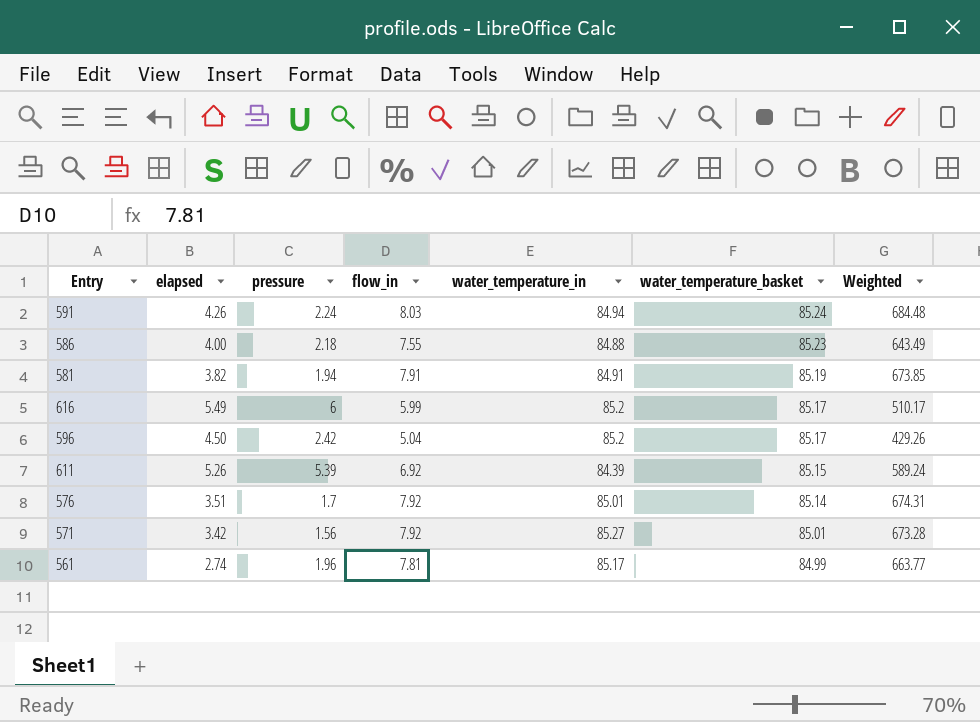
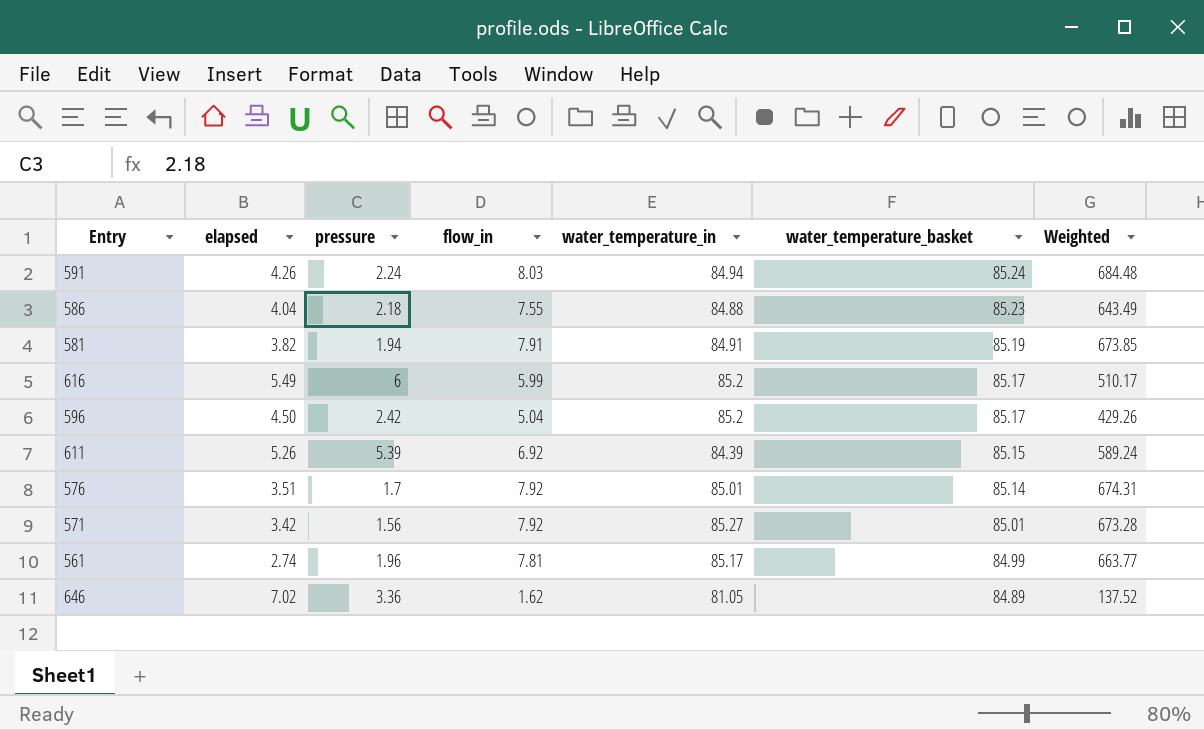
586 | elapsed: 4.00 -> 4.04
row 646: none -> 7.02 | 3.36 | 1.62 | 81.05 | 84.89 | 137.52

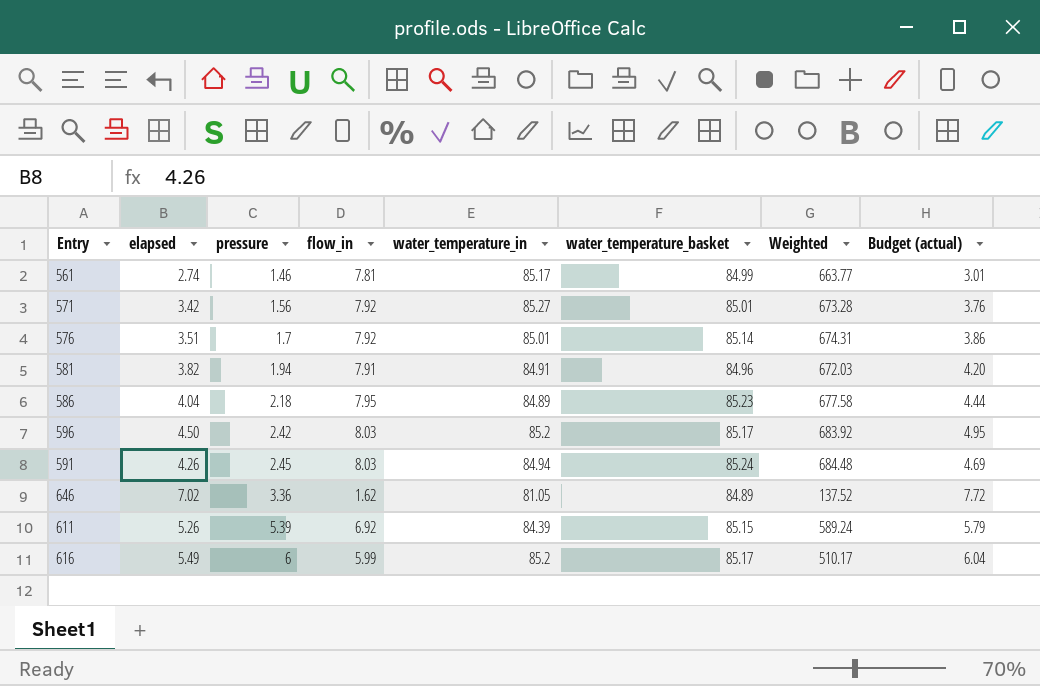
row order: water_temperature_basket descending -> pressure ascending
column Budget (actual) | formula: none -> [elapsed] * 1.1
561 | pressure: 1.96 -> 1.46
581 | water_temperature_basket: 85.19 -> 84.96
581 | Weighted: 673.85 -> 672.03
586 | flow_in: 7.55 -> 7.95
586 | water_temperature_in: 84.88 -> 84.89
586 | Weighted: 643.49 -> 677.58
596 | flow_in: 5.04 -> 8.03
596 | Weighted: 429.26 -> 683.92
591 | pressure: 2.24 -> 2.45

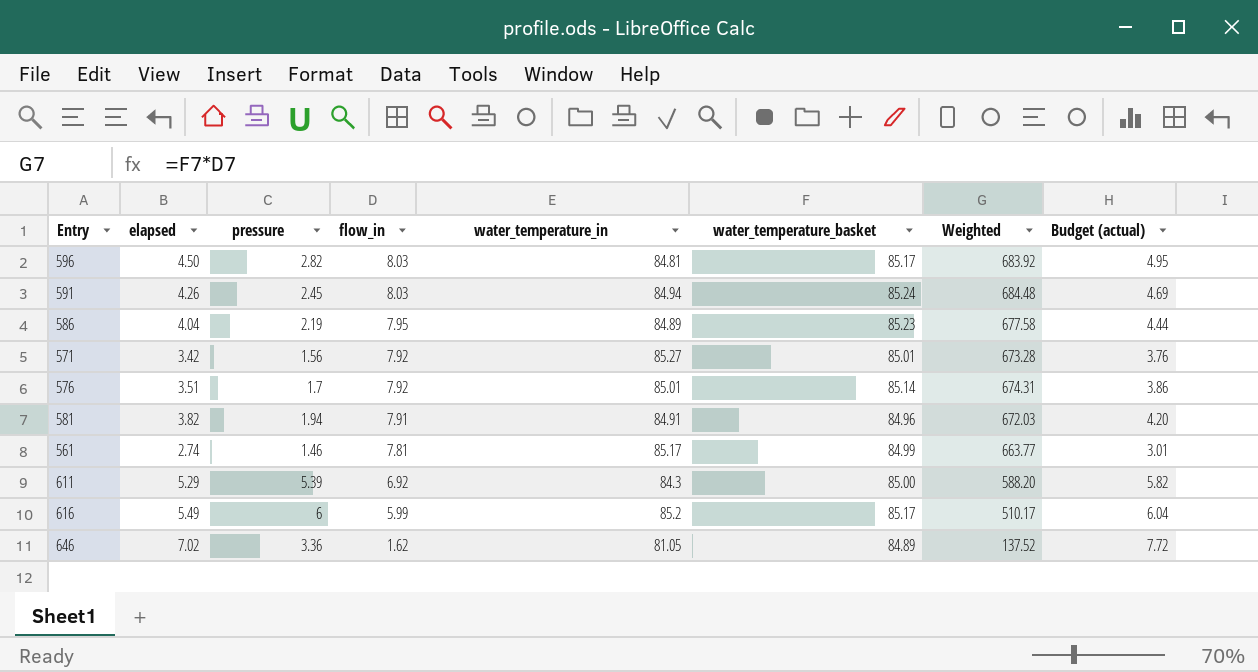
row order: pressure ascending -> flow_in descending
596 | pressure: 2.42 -> 2.82
596 | water_temperature_in: 85.2 -> 84.81
586 | pressure: 2.18 -> 2.19
611 | elapsed: 5.26 -> 5.29
611 | water_temperature_in: 84.39 -> 84.3
611 | water_temperature_basket: 85.15 -> 85.00
611 | Weighted: 589.24 -> 588.20
611 | Budget (actual): 5.79 -> 5.82

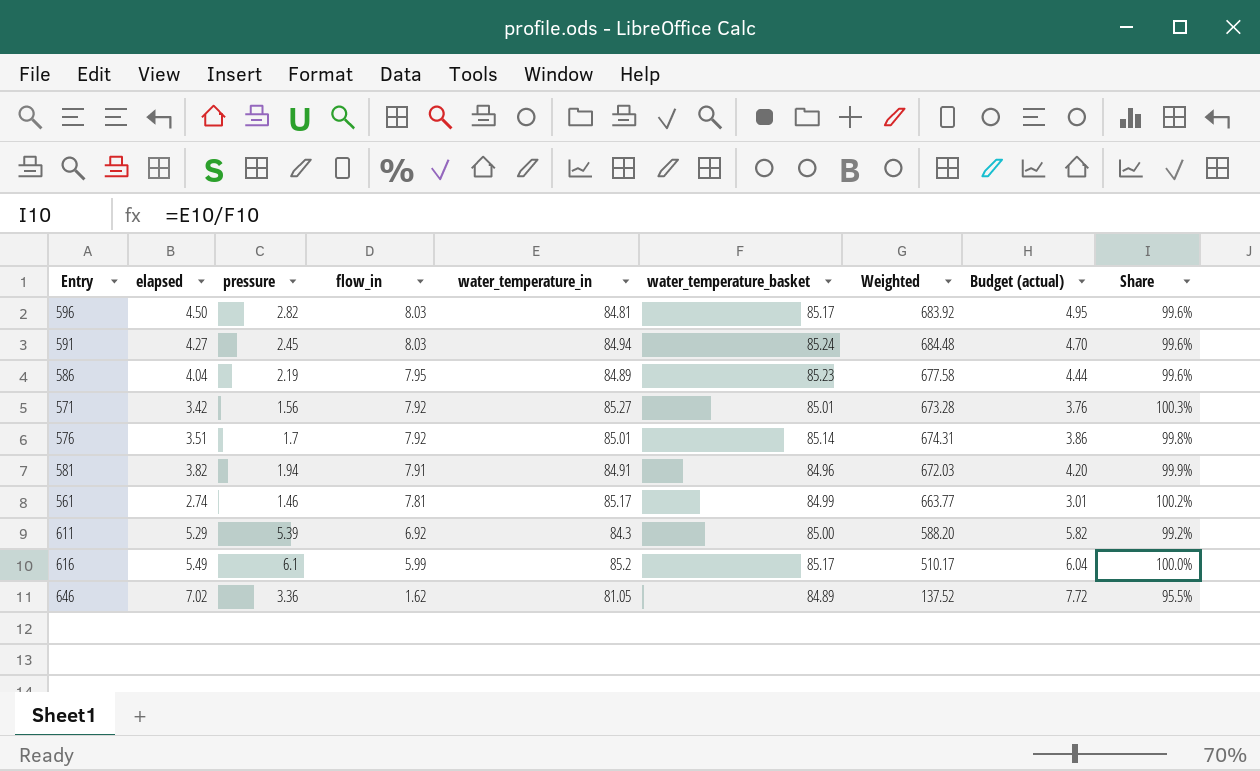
column Share | formula: none -> [water_temperature_in] / [water_temperature_basket]
591 | elapsed: 4.26 -> 4.27
591 | Budget (actual): 4.69 -> 4.70
616 | pressure: 6 -> 6.1

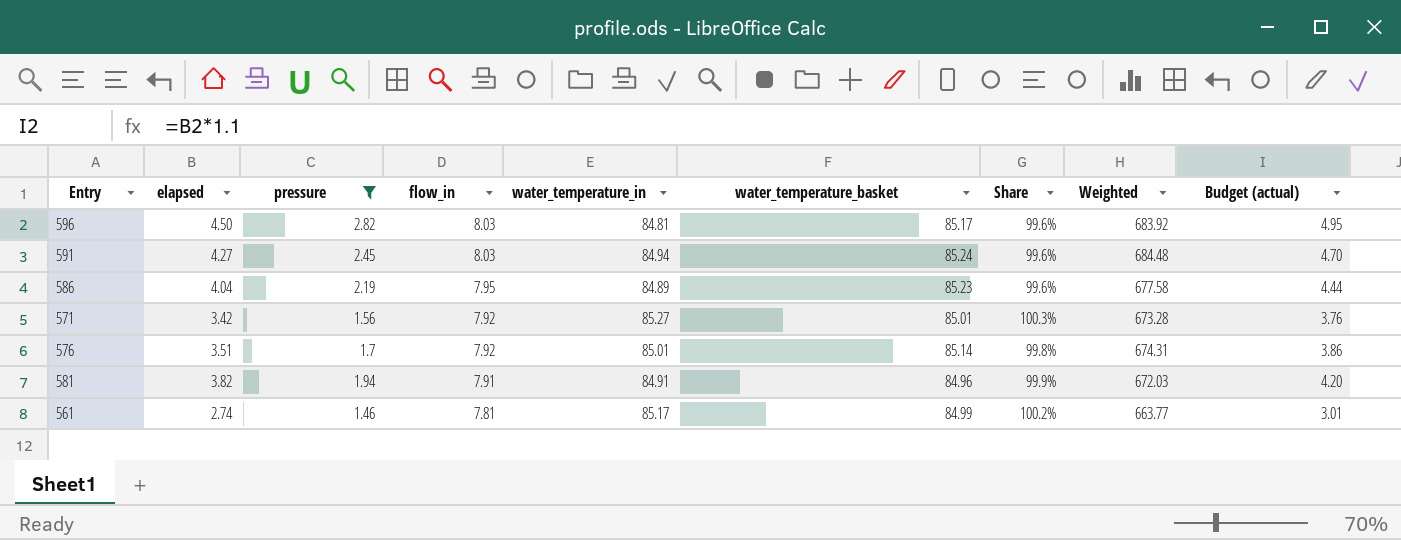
filter: none -> pressure <= 2.82
column Share | position: 9 -> 7

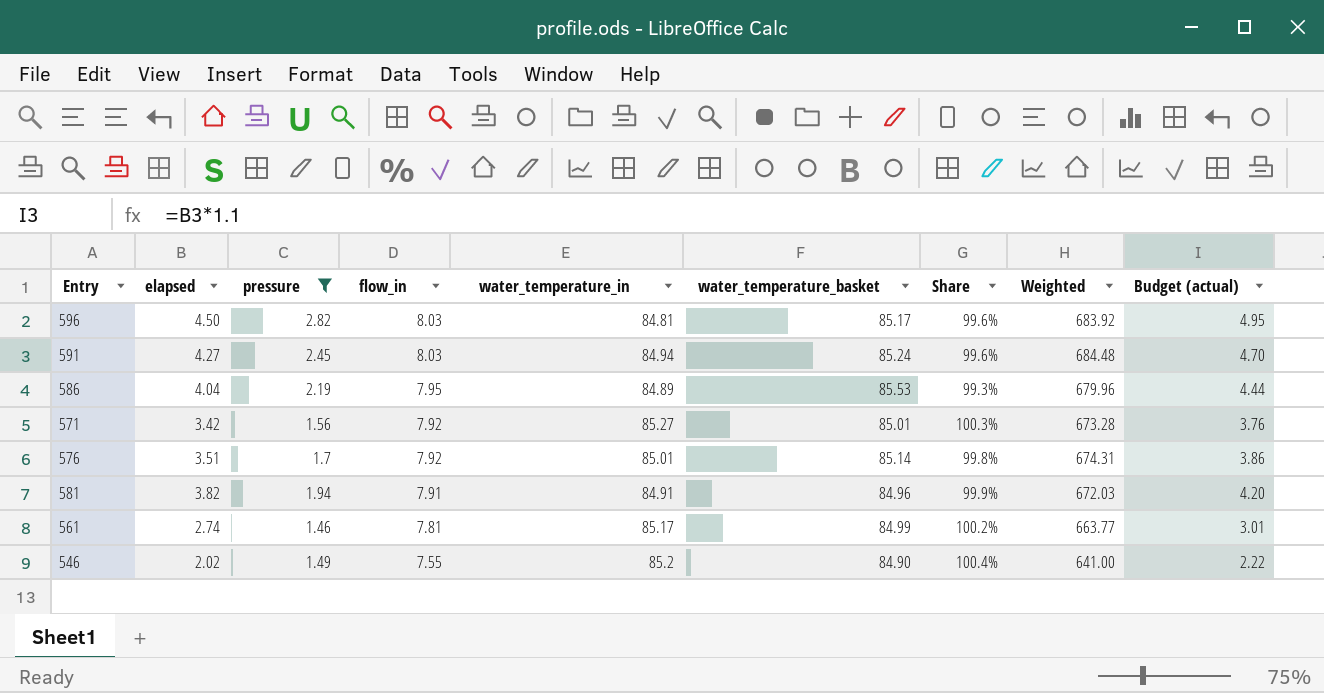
586 | water_temperature_basket: 85.23 -> 85.53
586 | Share: 99.6% -> 99.3%
586 | Weighted: 677.58 -> 679.96
row 546: none -> 2.02 | 1.49 | 7.55 | 85.2 | 84.90 | 100.4% | 641.00 | 2.22

